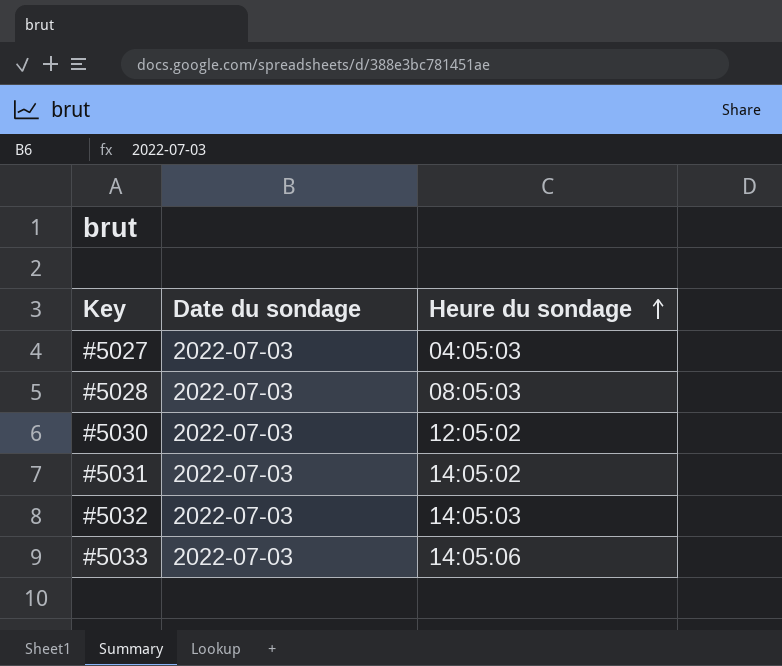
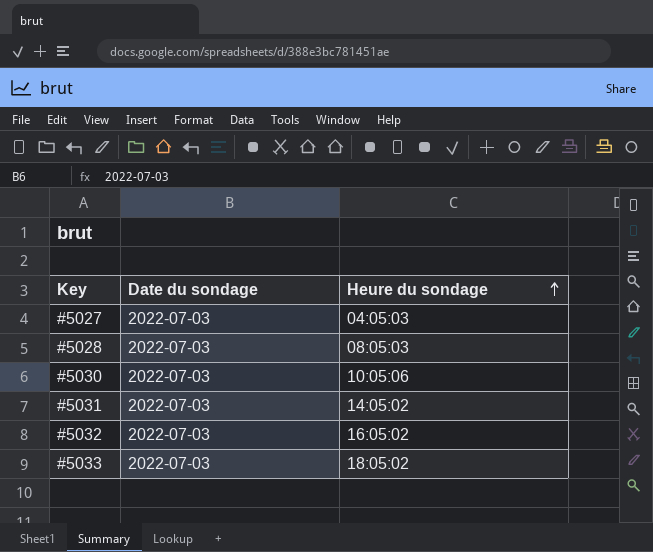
#5030 | Heure du sondage: 12:05:02 -> 10:05:06
#5032 | Heure du sondage: 14:05:03 -> 16:05:02
#5033 | Heure du sondage: 14:05:06 -> 18:05:02

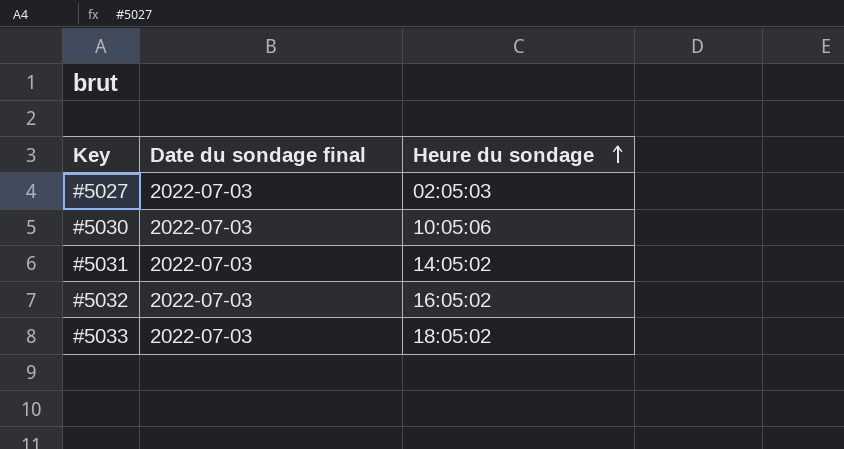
column name: Date du sondage -> Date du sondage final
row #5028: 2022-07-03 | 08:05:03 -> none
#5027 | Heure du sondage: 04:05:03 -> 02:05:03

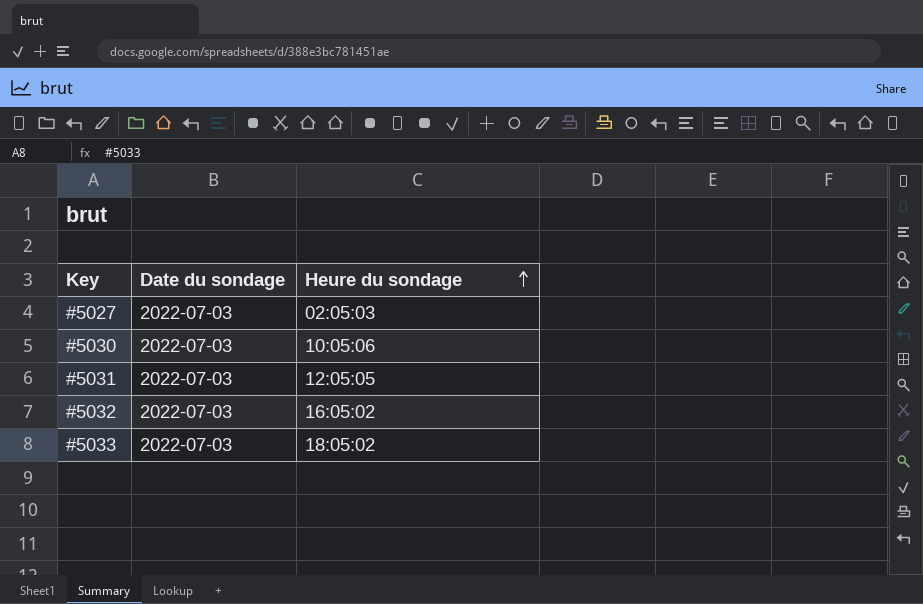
column name: Date du sondage final -> Date du sondage
#5031 | Heure du sondage: 14:05:02 -> 12:05:05

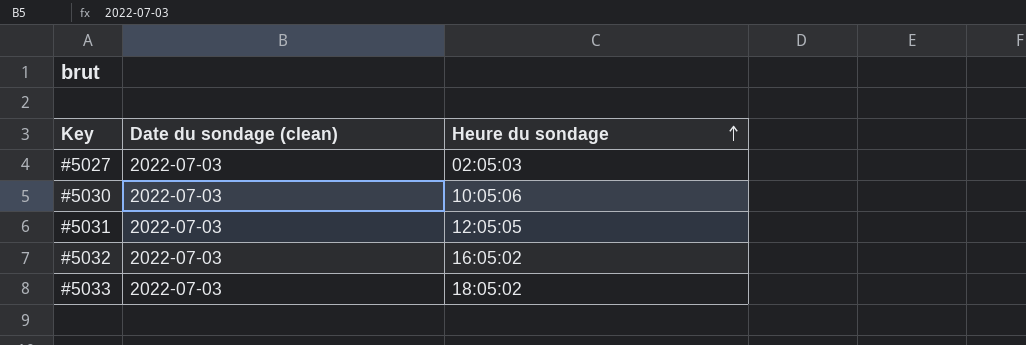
column name: Date du sondage -> Date du sondage (clean)

